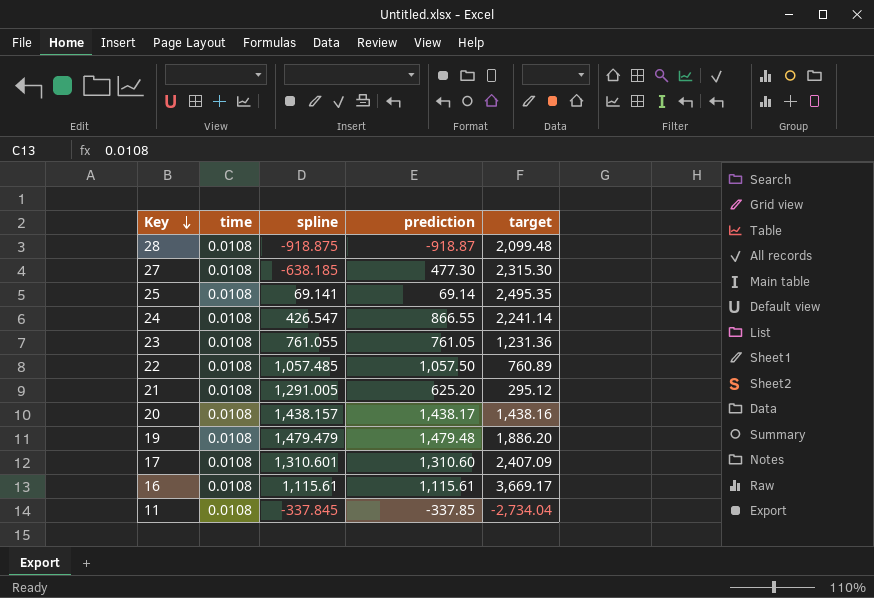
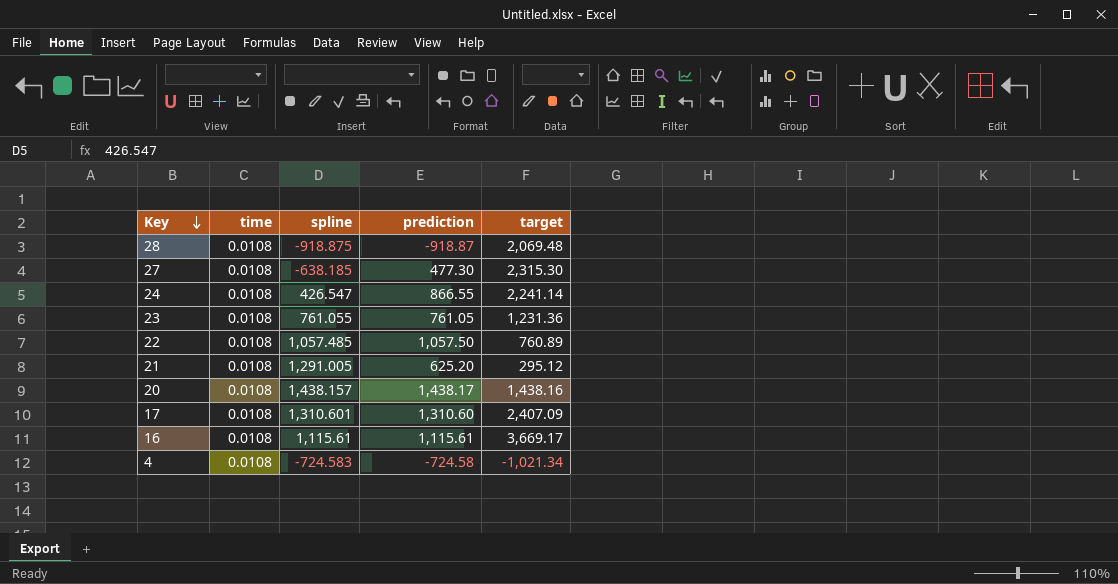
row 25: 0.0108 | 69.141 | 69.14 | 2,495.35 -> none
row 19: 0.0108 | 1,479.479 | 1,479.48 | 1,886.20 -> none
row 11: 0.0108 | -337.845 | -337.85 | -2,734.04 -> none
28 | target: 2,099.48 -> 2,069.48
row 4: none -> 0.0108 | -724.583 | -724.58 | -1,021.34

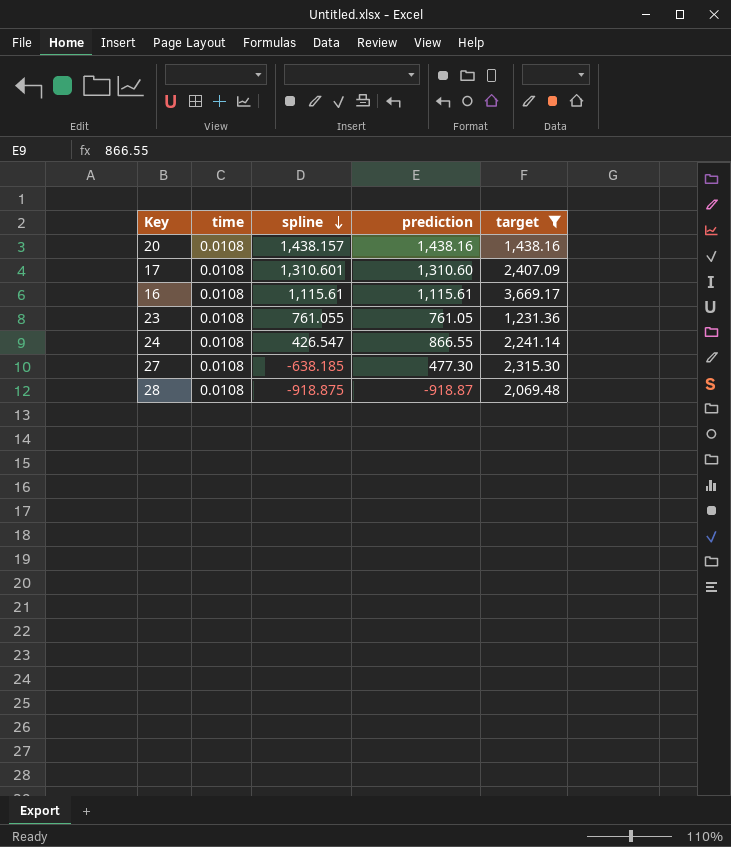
filter: none -> target >= 1,231.36
row order: Key descending -> spline descending
20 | prediction: 1,438.17 -> 1,438.16

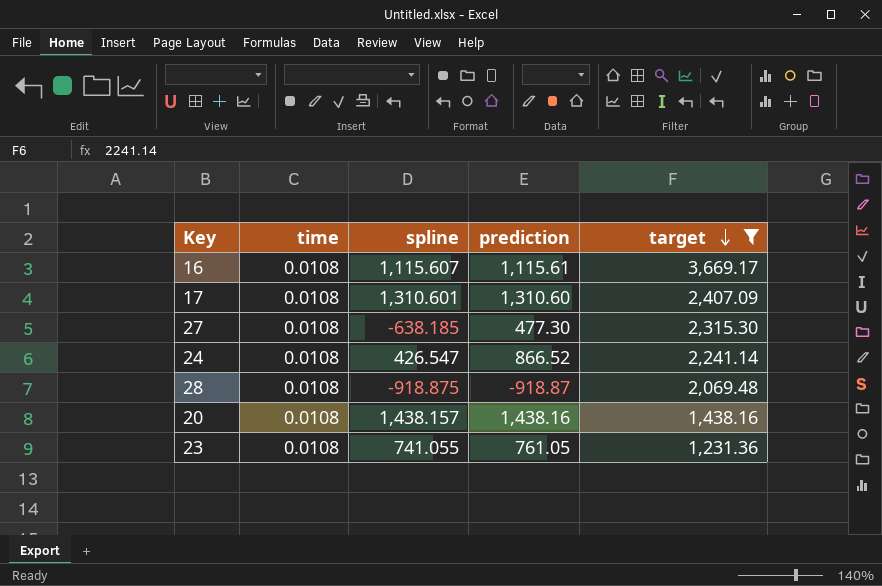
row order: spline descending -> target descending
16 | spline: 1,115.61 -> 1,115.607
24 | prediction: 866.55 -> 866.52
23 | spline: 761.055 -> 741.055

